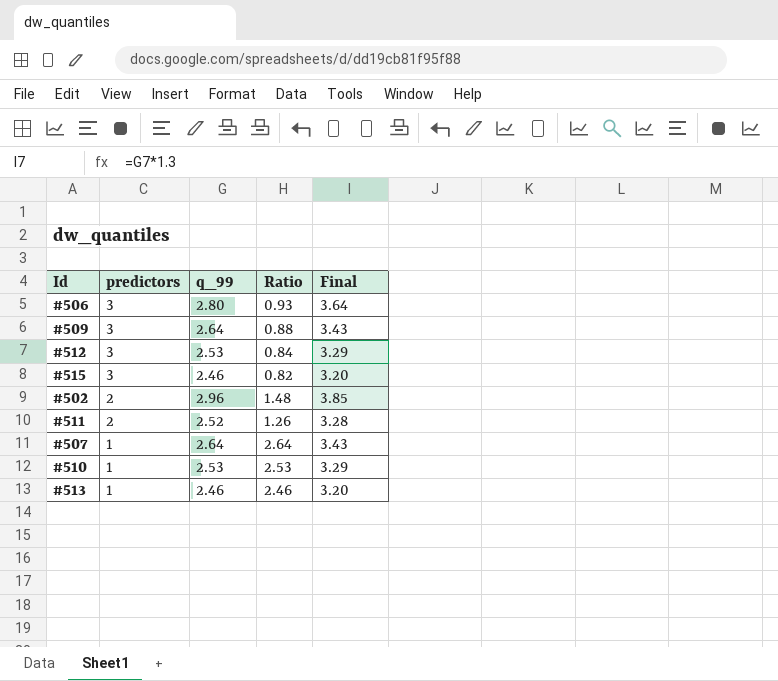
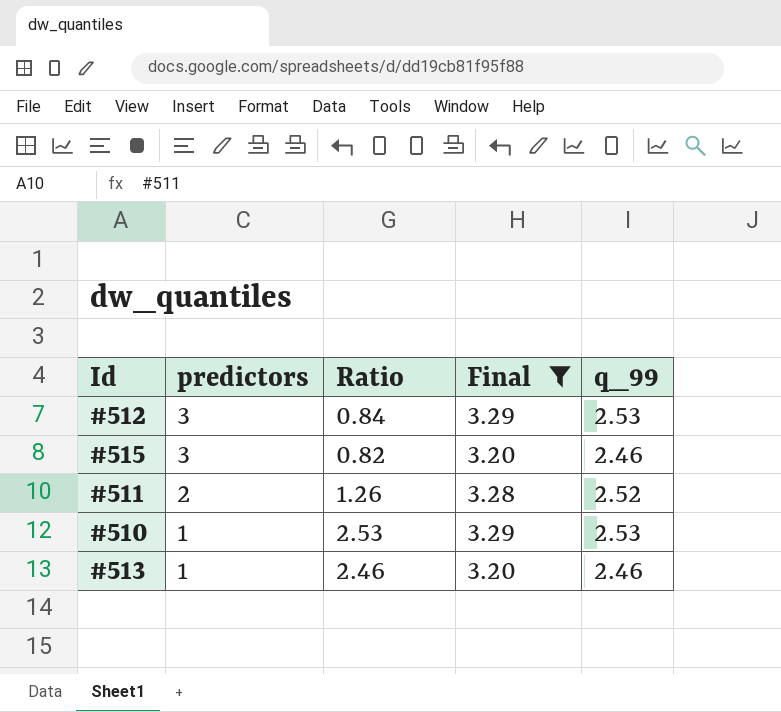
filter: none -> Final <= 3.29
column q_99 | position: 3 -> 5

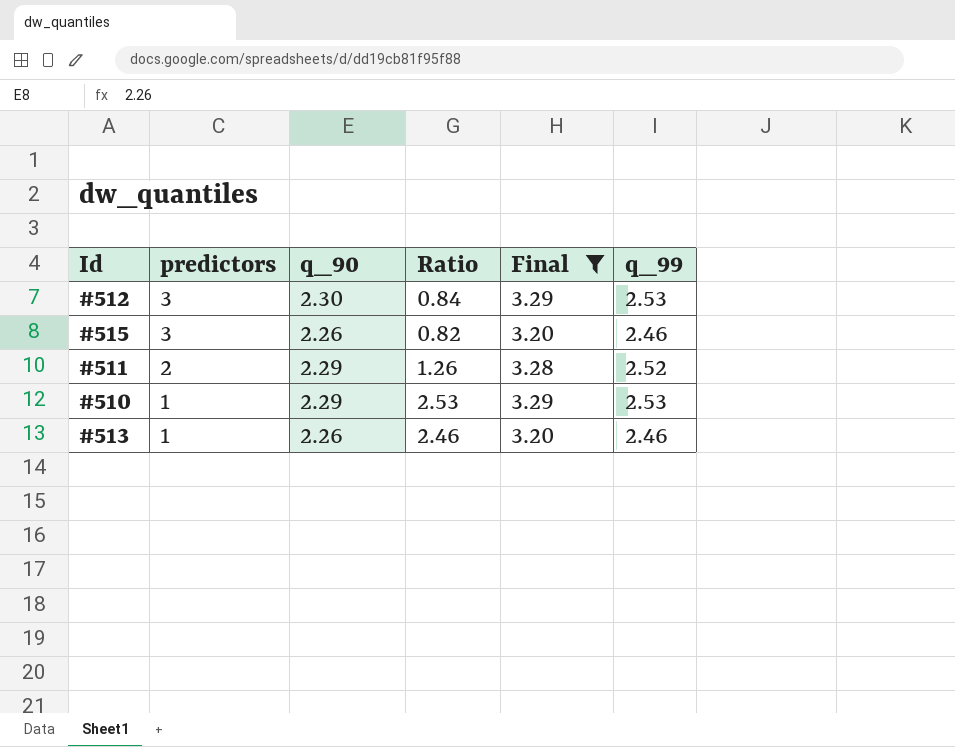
column q_90 | position: none -> 3

